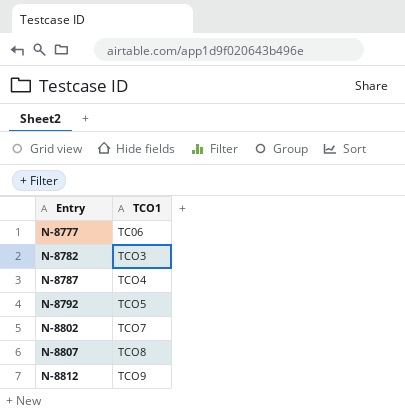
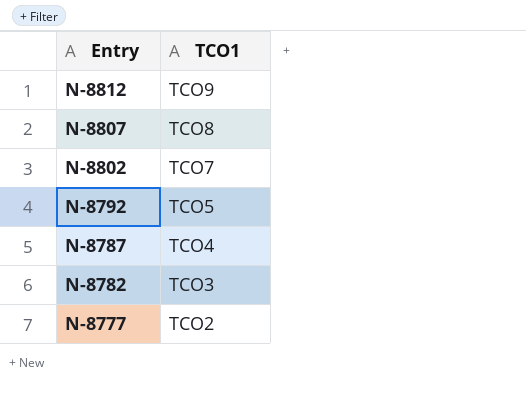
row order: Entry ascending -> Entry descending
N-8777 | TCO1: TC06 -> TCO2

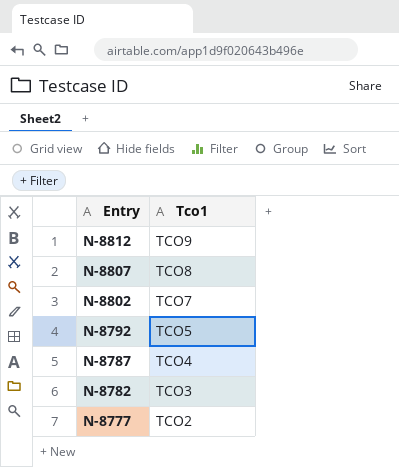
column name: TCO1 -> Tco1

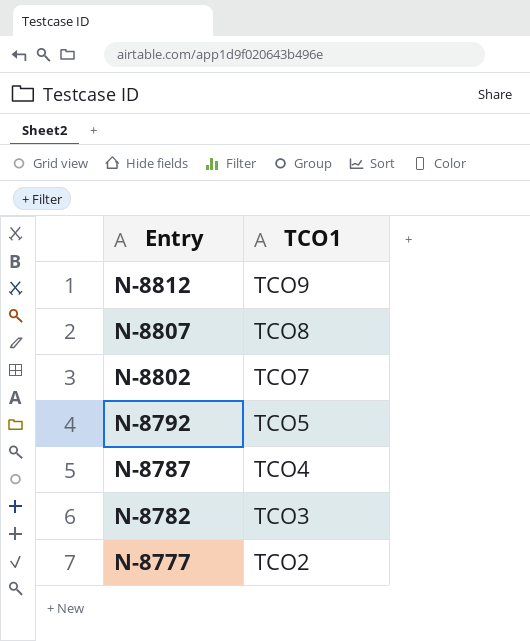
column name: Tco1 -> TCO1

